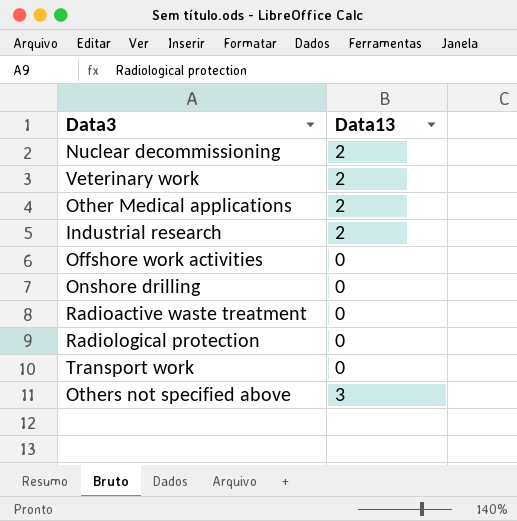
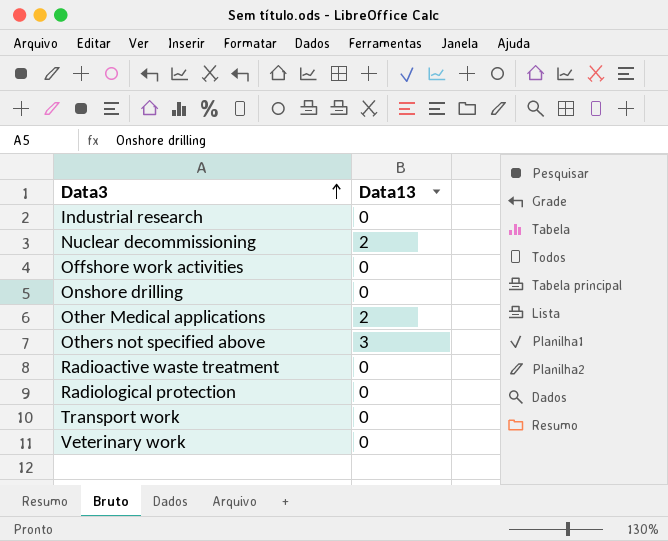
row order: none -> Data3 ascending
Industrial research | Data13: 2 -> 0
Veterinary work | Data13: 2 -> 0

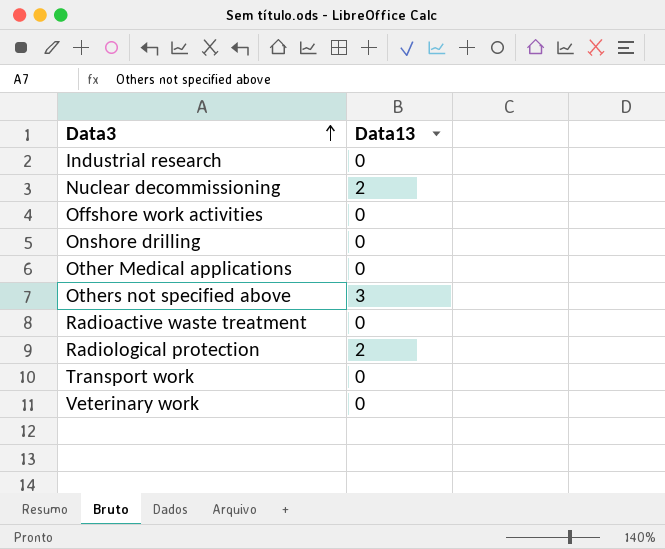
Other Medical applications | Data13: 2 -> 0
Radiological protection | Data13: 0 -> 2

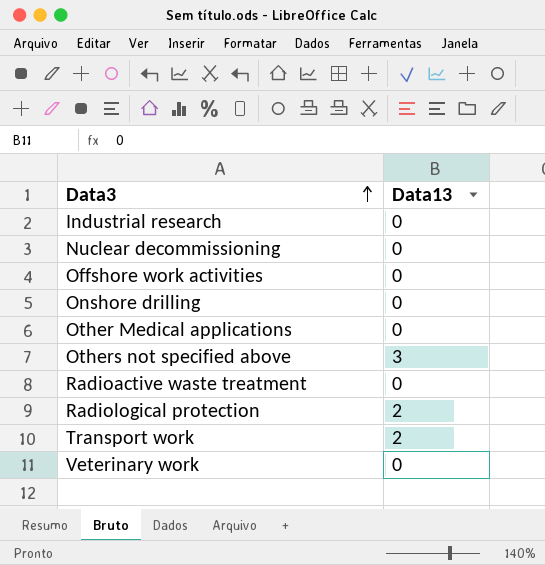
Nuclear decommissioning | Data13: 2 -> 0
Transport work | Data13: 0 -> 2

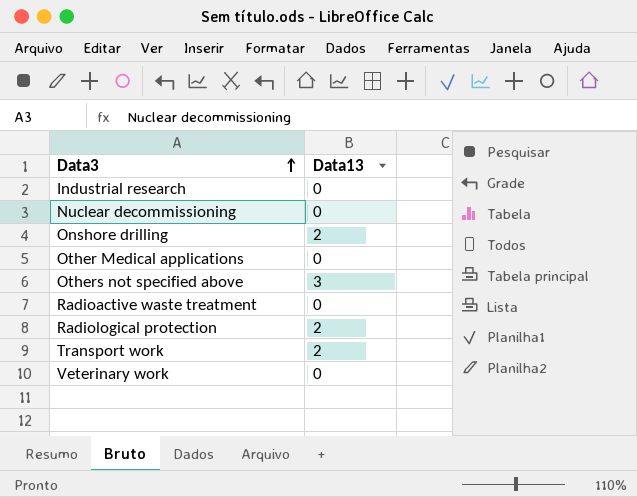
row Offshore work activities: 0 -> none
Onshore drilling | Data13: 0 -> 2

